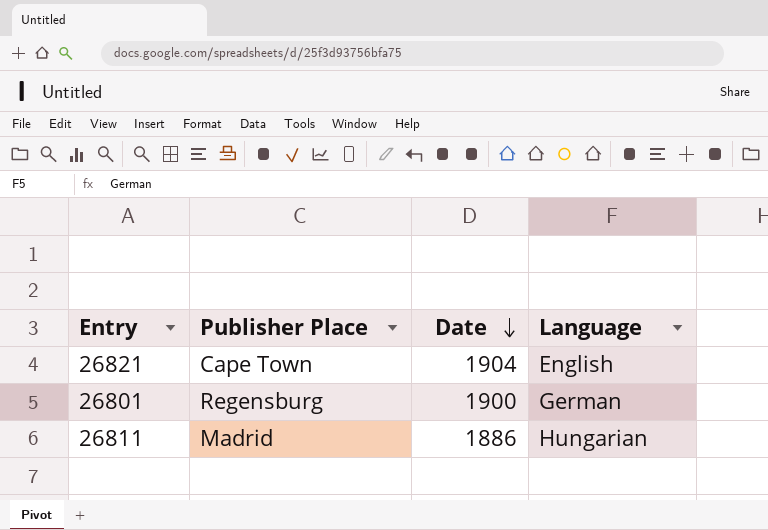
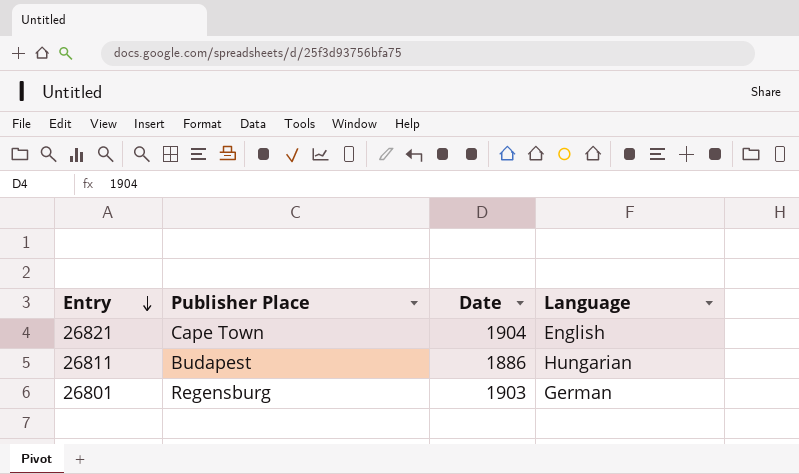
row order: Date descending -> Entry descending
26811 | Publisher Place: Madrid -> Budapest
26801 | Date: 1900 -> 1903

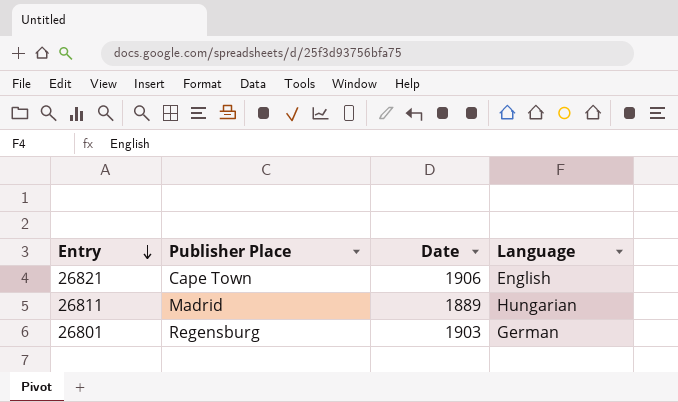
26821 | Date: 1904 -> 1906
26811 | Publisher Place: Budapest -> Madrid
26811 | Date: 1886 -> 1889

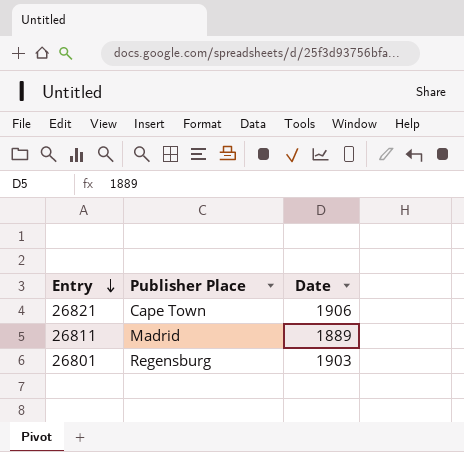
column Language | position: 4 -> none

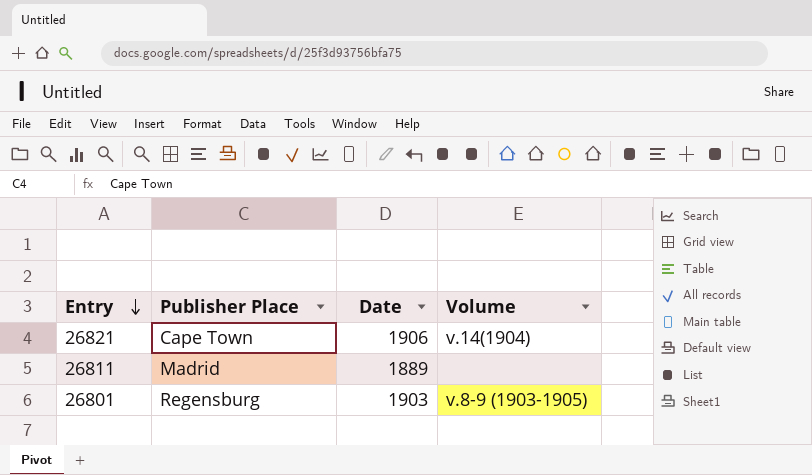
column Volume | position: none -> 4

